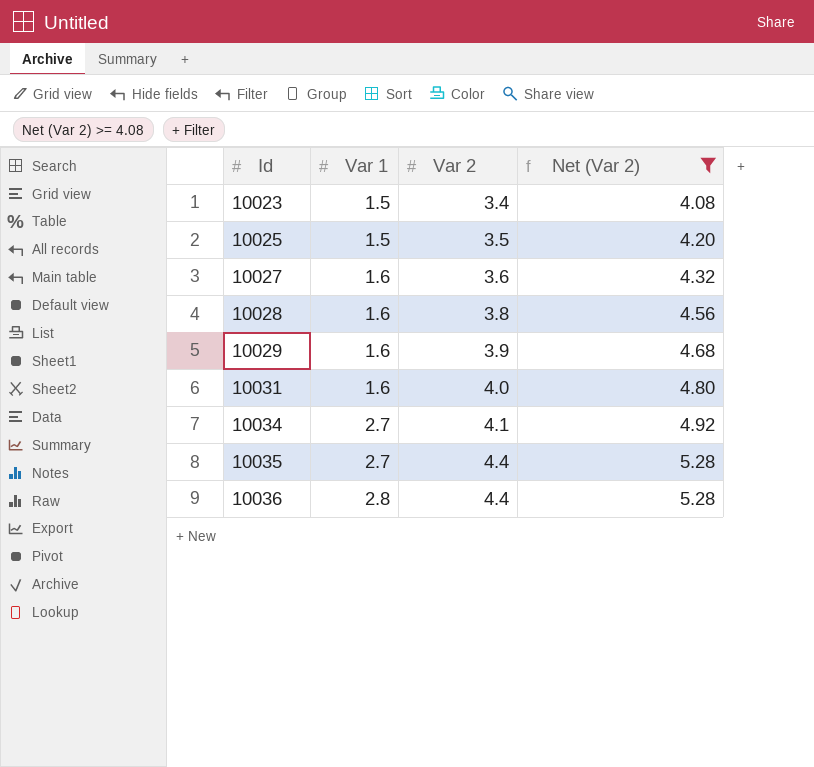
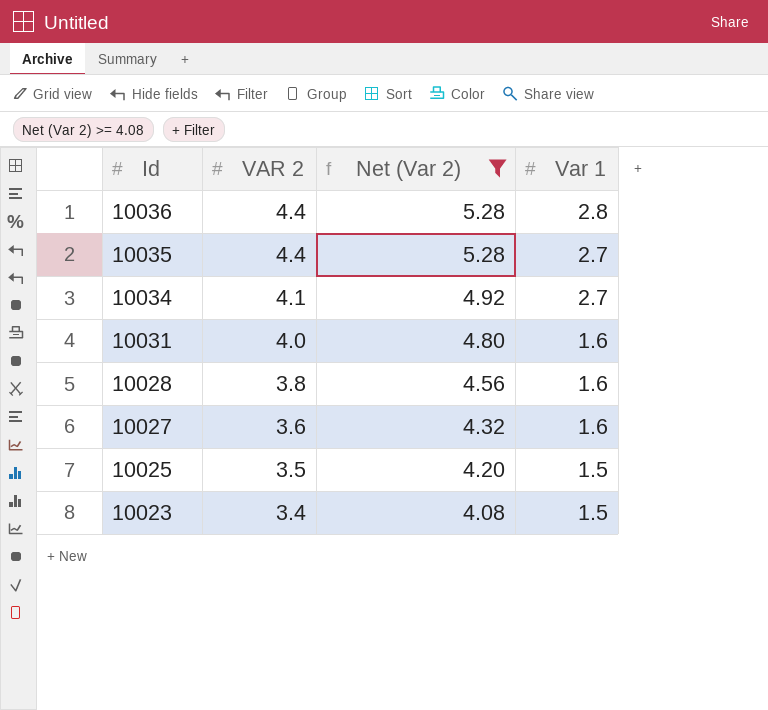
row order: Id ascending -> Id descending
column name: Var 2 -> VAR 2
column Var 1 | position: 2 -> 4
row 10029: 1.6 | 3.9 | 4.68 -> none

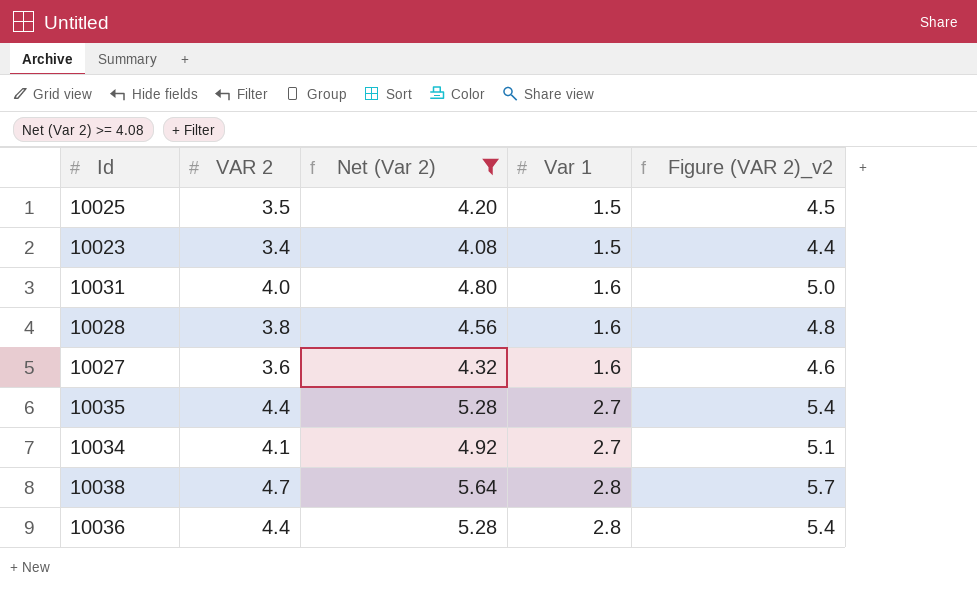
row order: Id descending -> Var 1 ascending
column Figure (VAR 2)_v2 | formula: none -> [VAR 2] + 1
row 10038: none -> 4.7 | 5.64 | 2.8 | 5.7

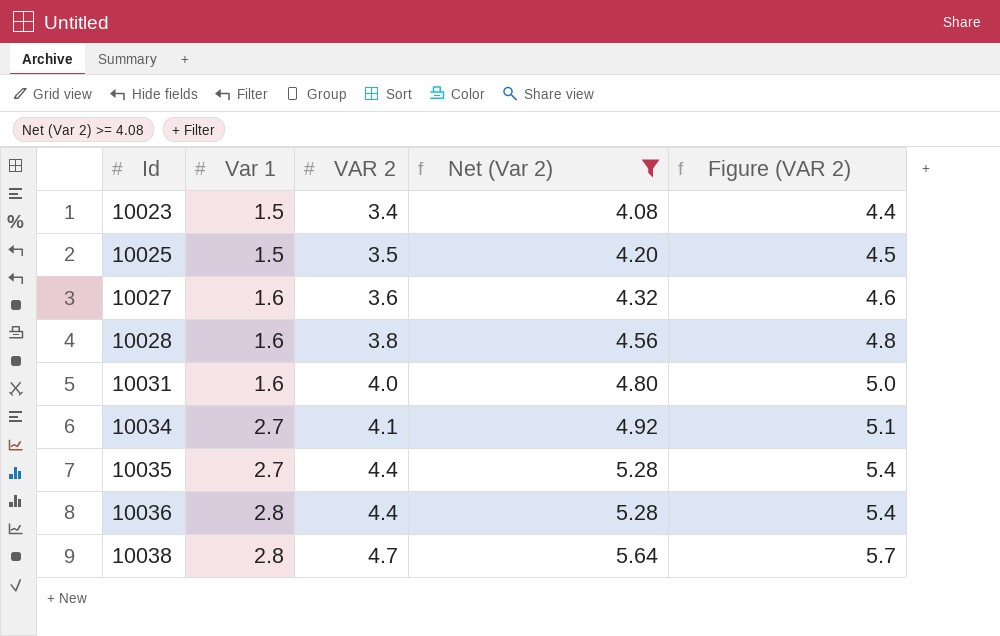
row order: Var 1 ascending -> Id ascending
column Var 1 | position: 4 -> 2
column name: Figure (VAR 2)_v2 -> Figure (VAR 2)

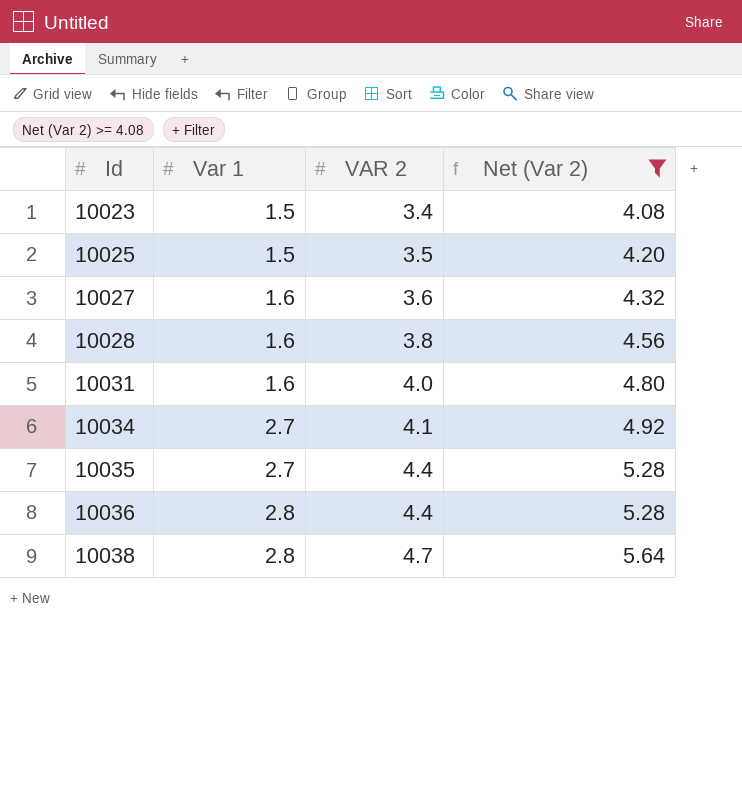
column Figure (VAR 2) | formula: [VAR 2] + 1 -> none

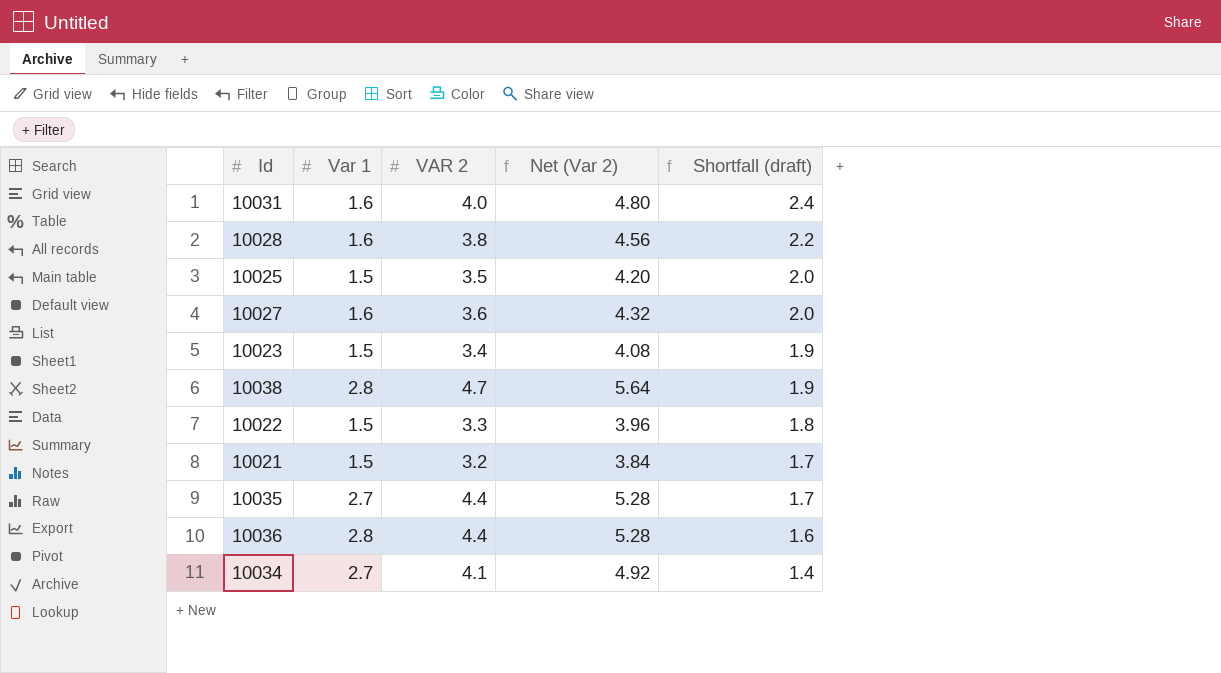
filter: Net (Var 2) >= 4.08 -> none
row order: Id ascending -> Shortfall (draft) descending
column Shortfall (draft) | formula: none -> [VAR 2] - [Var 1]

